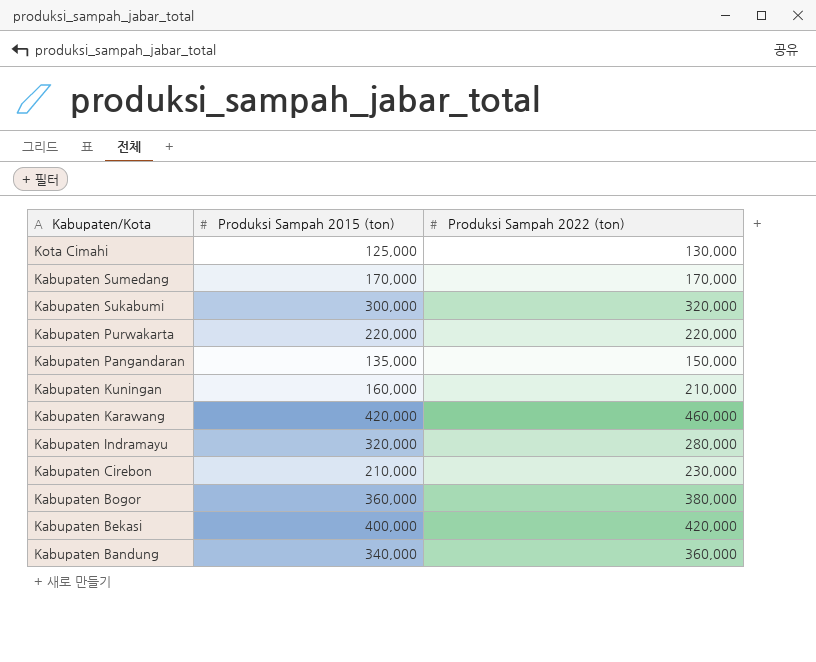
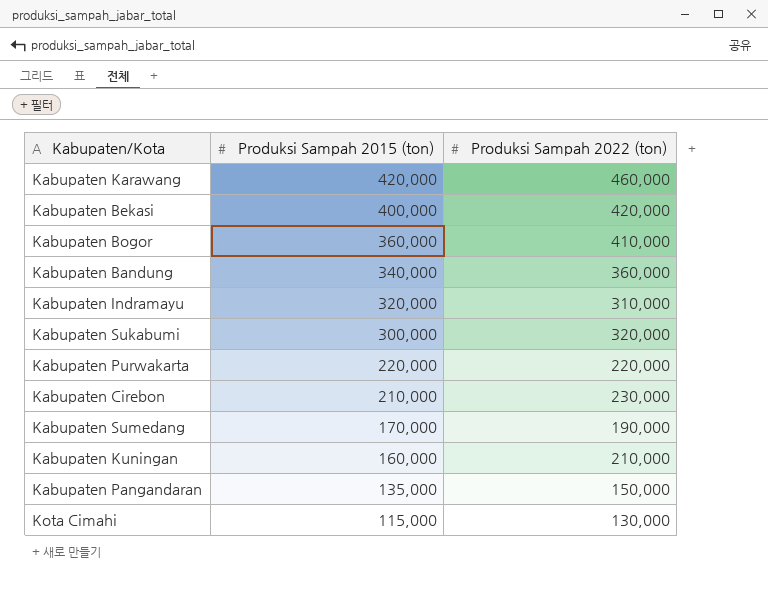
row order: Kabupaten/Kota descending -> Produksi Sampah 2015 (ton) descending
Kabupaten Bogor | Produksi Sampah 2022 (ton): 380,000 -> 410,000
Kabupaten Indramayu | Produksi Sampah 2022 (ton): 280,000 -> 310,000
Kabupaten Sumedang | Produksi Sampah 2022 (ton): 170,000 -> 190,000
Kota Cimahi | Produksi Sampah 2015 (ton): 125,000 -> 115,000

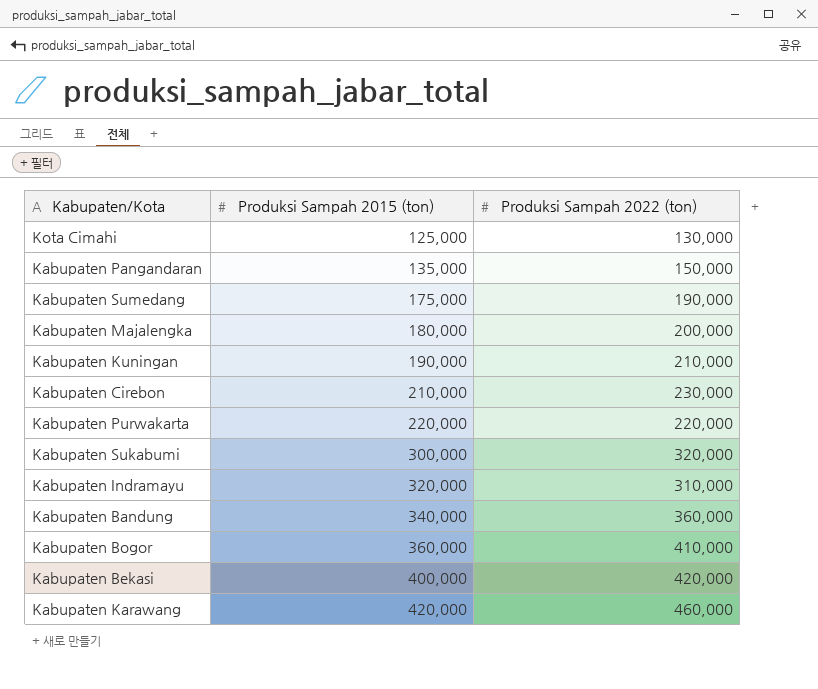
row order: Produksi Sampah 2015 (ton) descending -> Produksi Sampah 2015 (ton) ascending
Kota Cimahi | Produksi Sampah 2015 (ton): 115,000 -> 125,000
Kabupaten Sumedang | Produksi Sampah 2015 (ton): 170,000 -> 175,000
row Kabupaten Majalengka: none -> 180,000 | 200,000
Kabupaten Kuningan | Produksi Sampah 2015 (ton): 160,000 -> 190,000

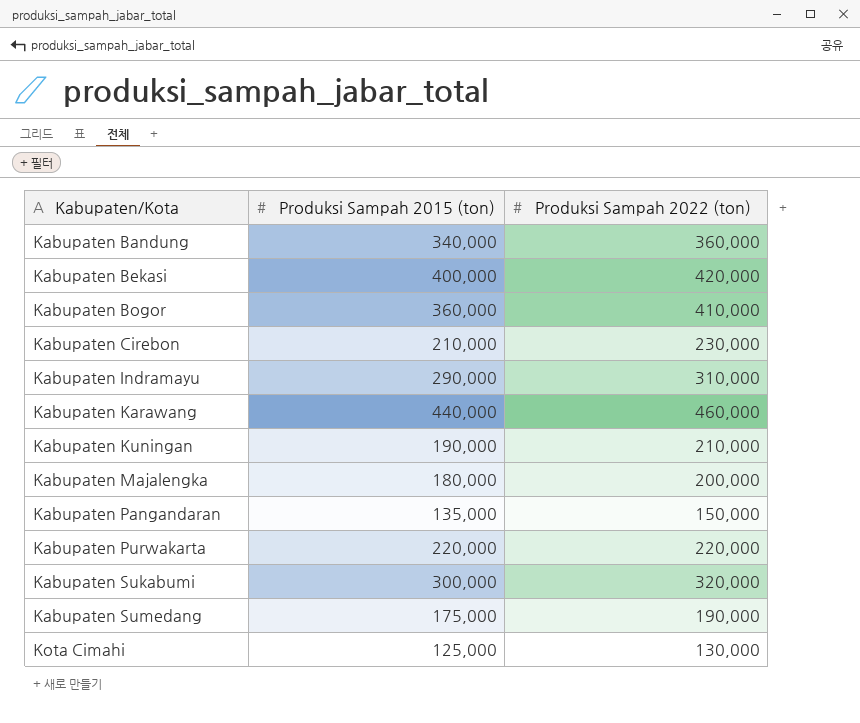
row order: Produksi Sampah 2015 (ton) ascending -> Kabupaten/Kota ascending
Kabupaten Indramayu | Produksi Sampah 2015 (ton): 320,000 -> 290,000
Kabupaten Karawang | Produksi Sampah 2015 (ton): 420,000 -> 440,000

